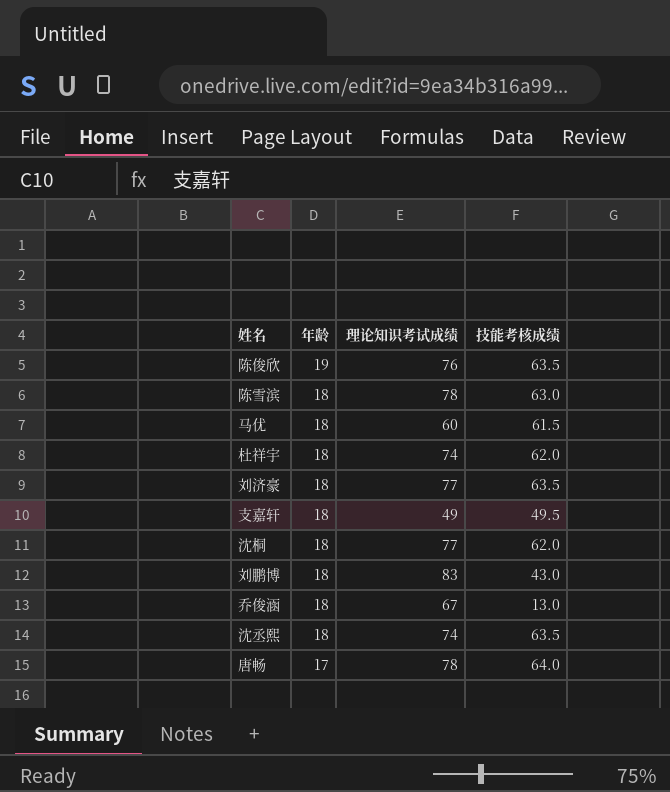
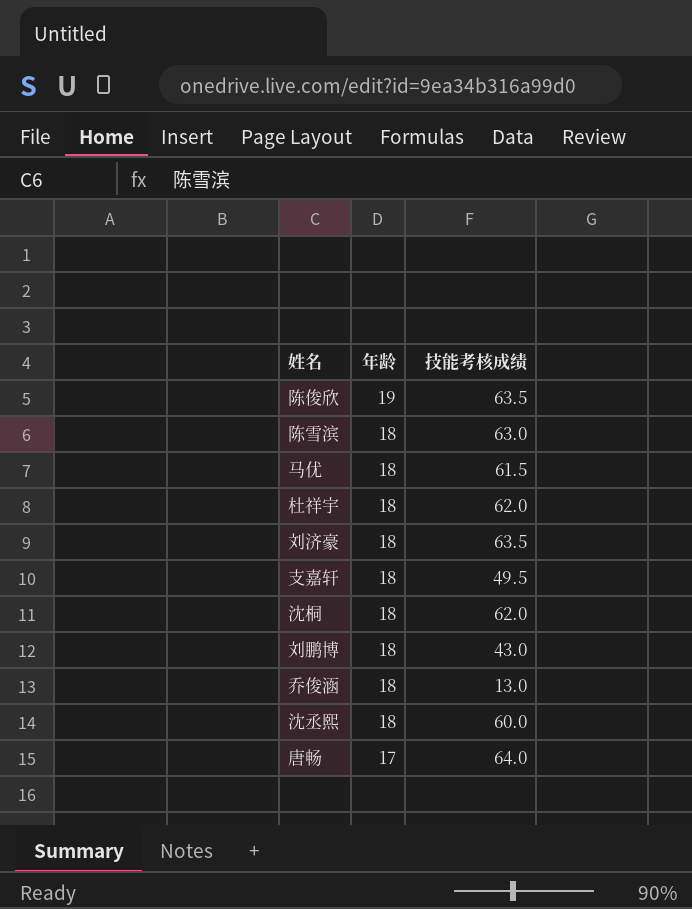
column 理论知识考试成绩 | position: 3 -> none
沈丞熙 | 技能考核成绩: 63.5 -> 60.0

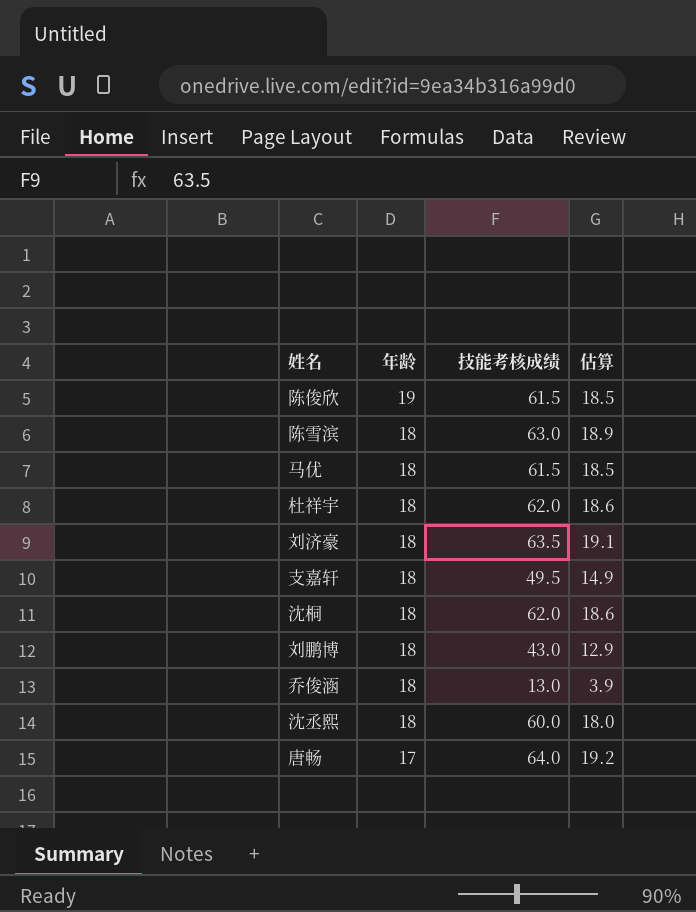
column 估算 | formula: none -> [技能考核成绩] * 0.3
陈俊欣 | 技能考核成绩: 63.5 -> 61.5

